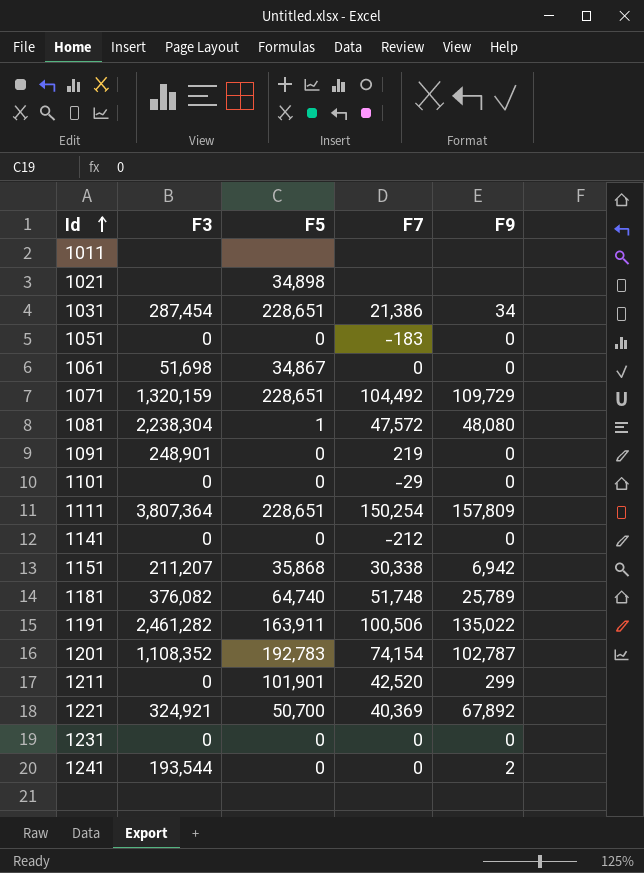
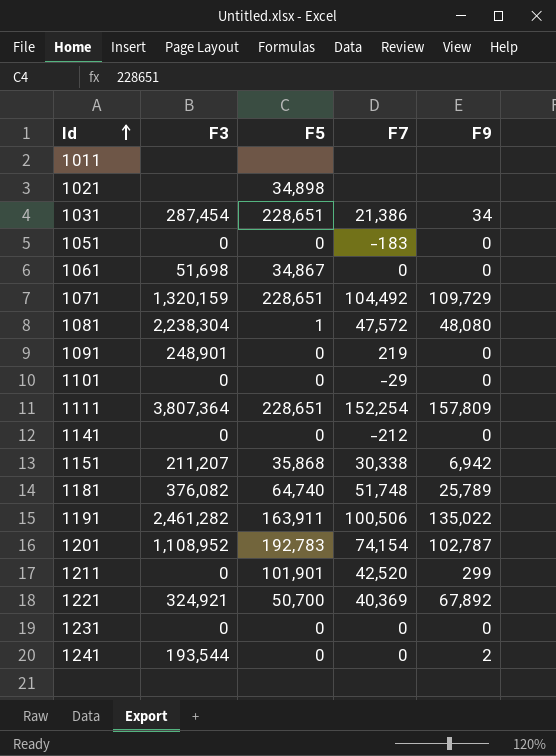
1111 | F7: 150,254 -> 152,254
1201 | F3: 1,108,352 -> 1,108,952

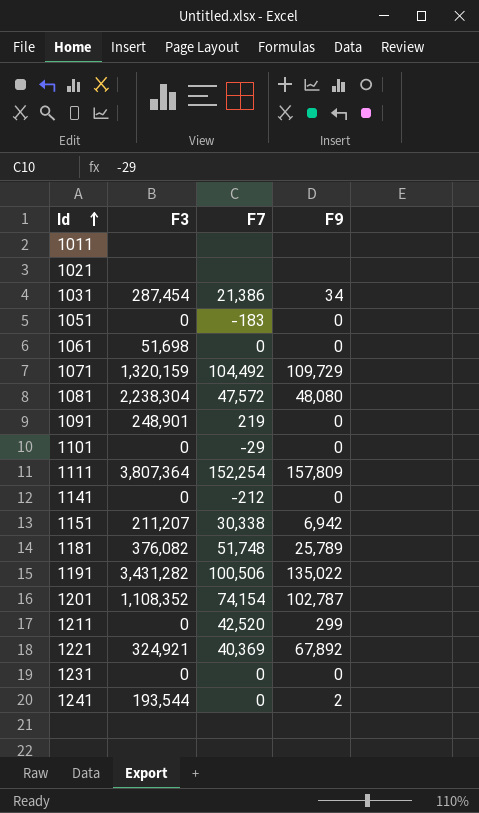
column F5 | position: 3 -> none
1191 | F3: 2,461,282 -> 3,431,282
1201 | F3: 1,108,952 -> 1,108,352

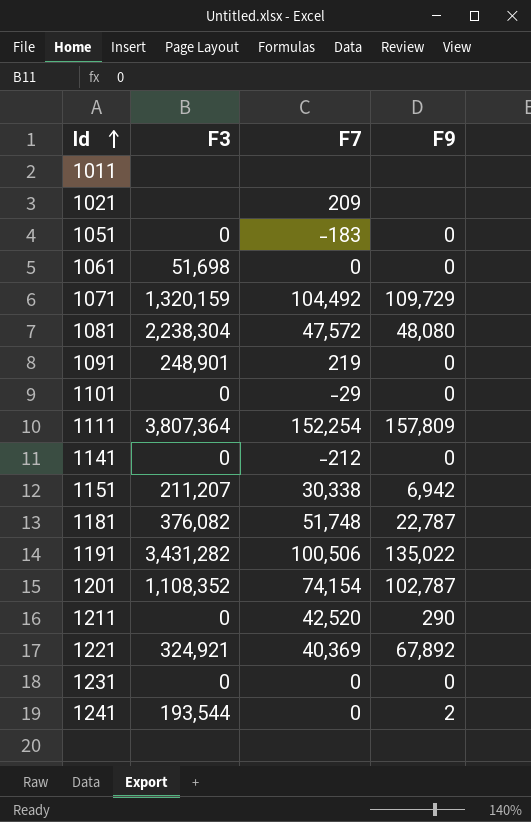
row 1031: 287,454 | 21,386 | 34 -> none
1021 | F7: none -> 209
1181 | F9: 25,789 -> 22,787
1211 | F9: 299 -> 290

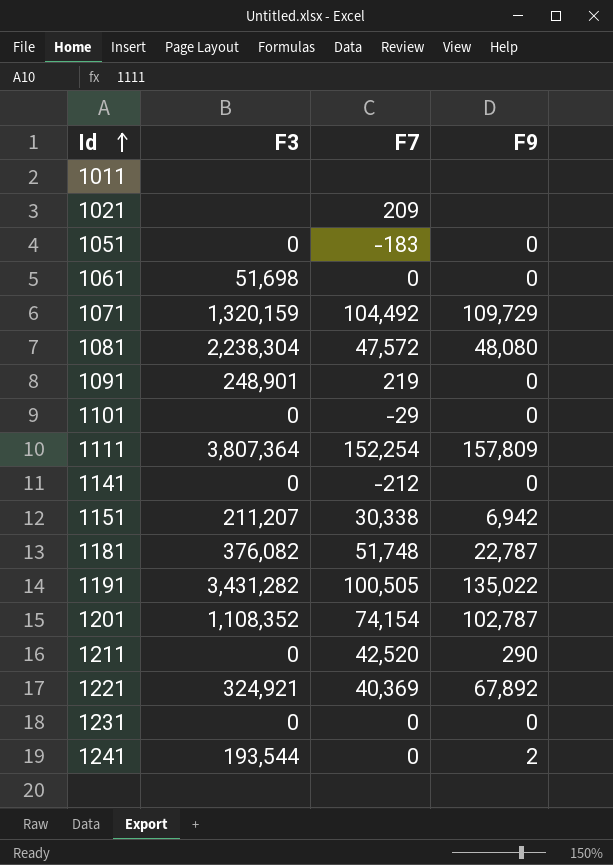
1191 | F7: 100,506 -> 100,505

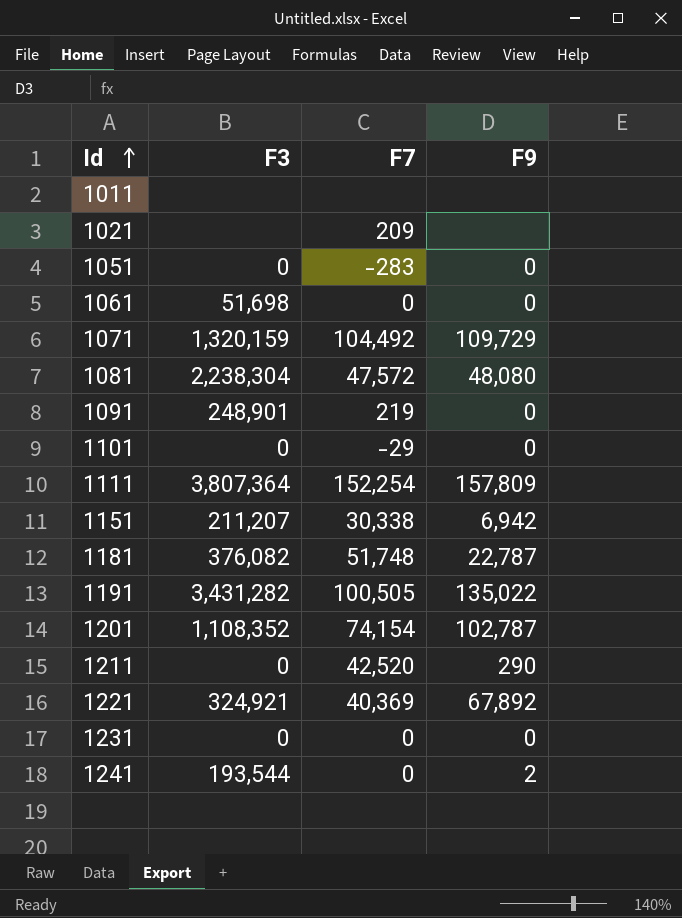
row 1141: 0 | -212 | 0 -> none
1051 | F7: -183 -> -283

